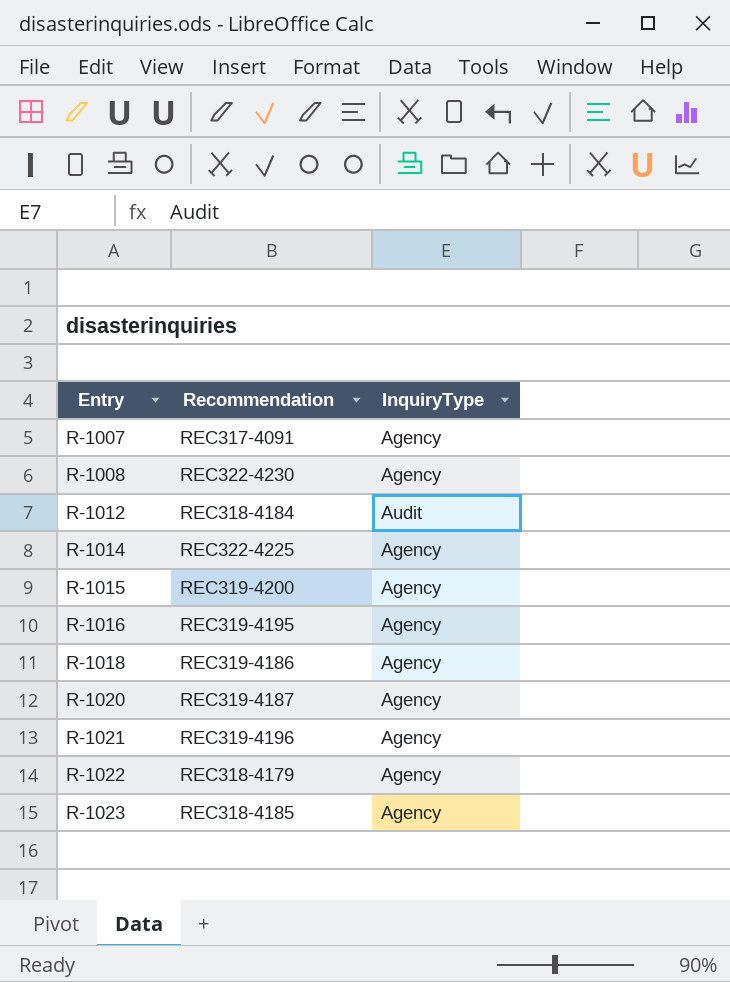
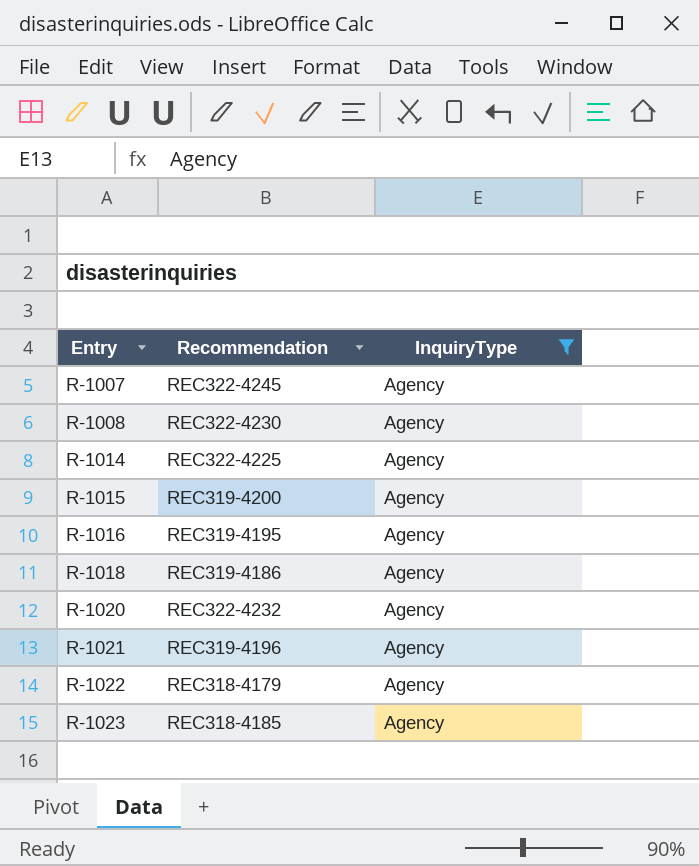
filter: none -> InquiryType = Agency
R-1007 | Recommendation: REC317-4091 -> REC322-4245
R-1020 | Recommendation: REC319-4187 -> REC322-4232

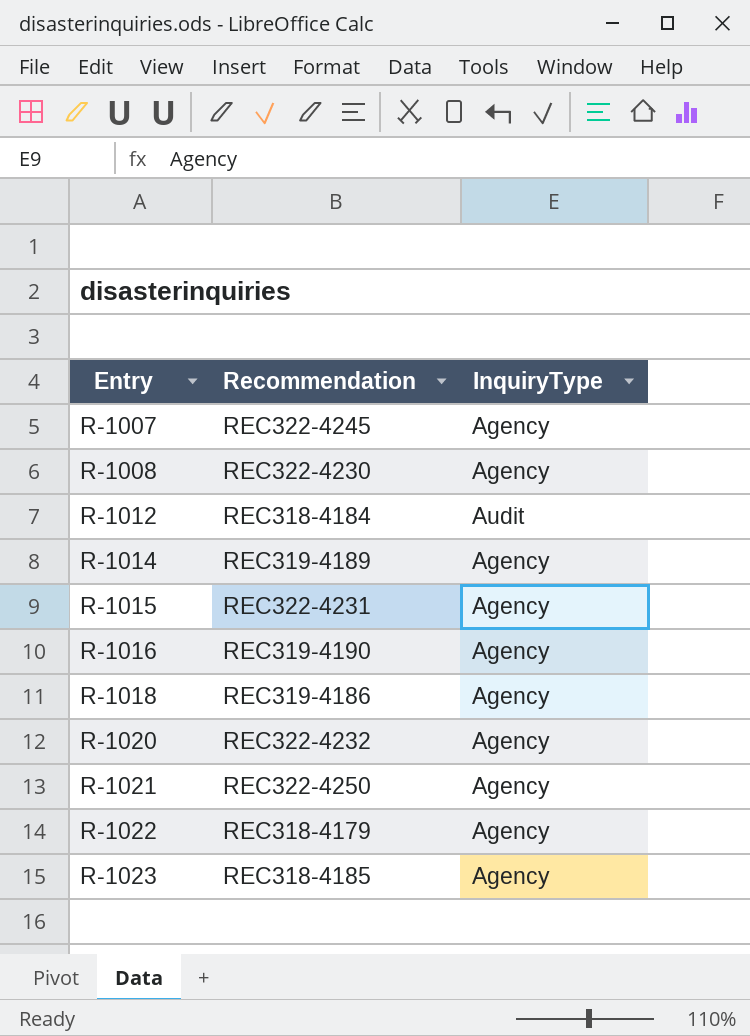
filter: InquiryType = Agency -> none
R-1014 | Recommendation: REC322-4225 -> REC319-4189
R-1015 | Recommendation: REC319-4200 -> REC322-4231
R-1016 | Recommendation: REC319-4195 -> REC319-4190
R-1021 | Recommendation: REC319-4196 -> REC322-4250

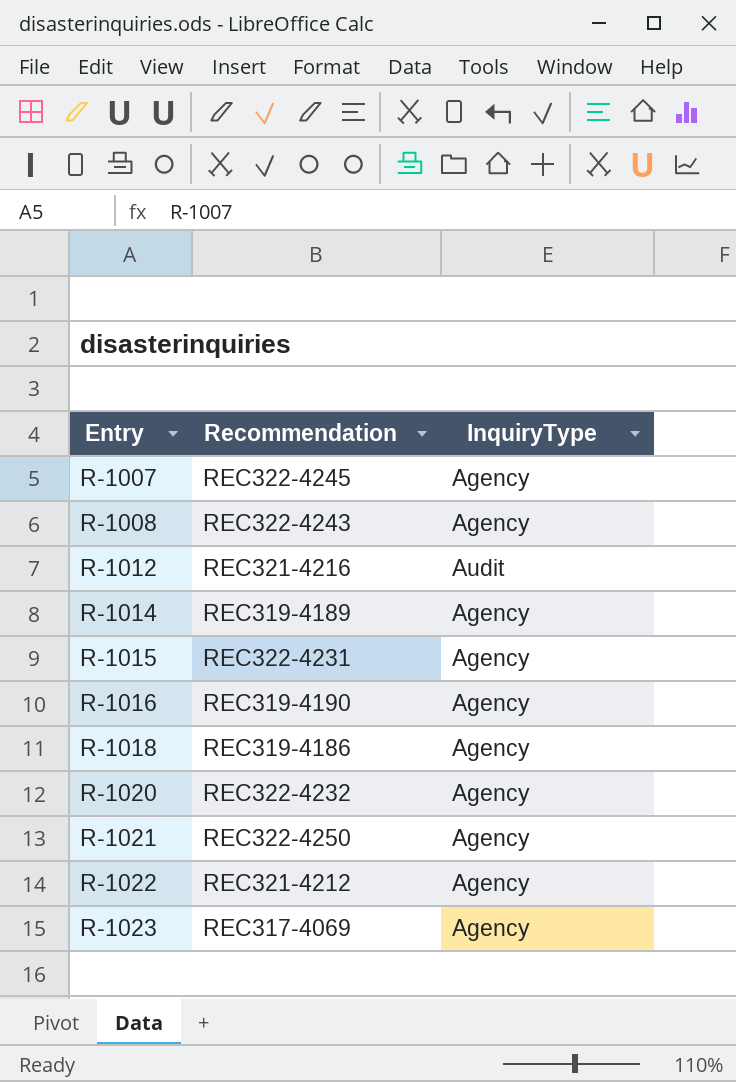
R-1008 | Recommendation: REC322-4230 -> REC322-4243
R-1012 | Recommendation: REC318-4184 -> REC321-4216
R-1022 | Recommendation: REC318-4179 -> REC321-4212
R-1023 | Recommendation: REC318-4185 -> REC317-4069

